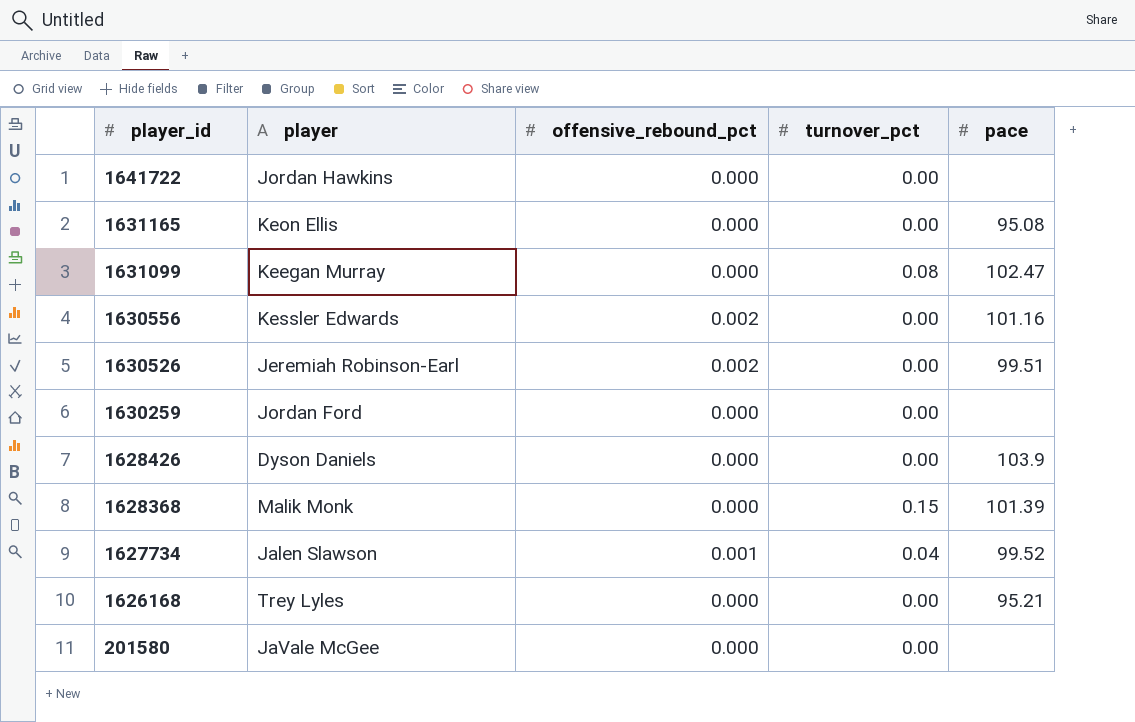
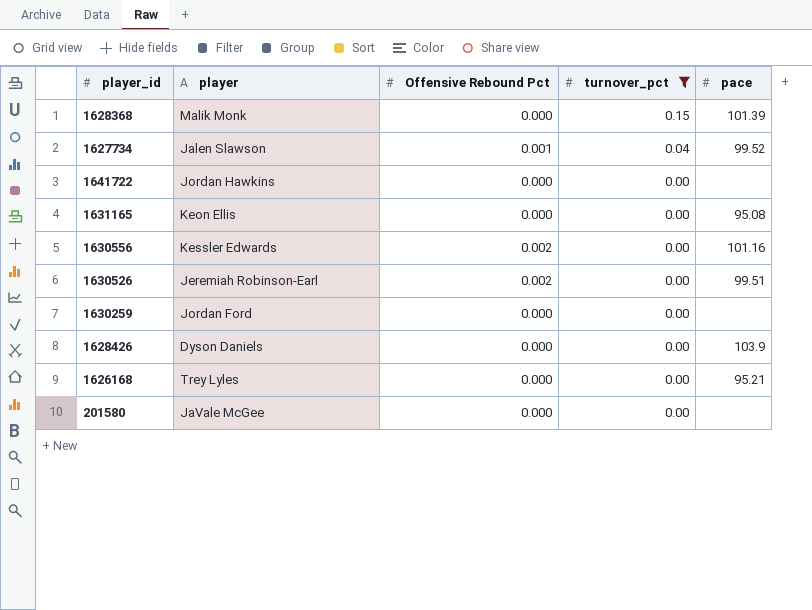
filter: none -> turnover_pct != 0.08
row order: player_id descending -> turnover_pct descending
column name: offensive_rebound_pct -> Offensive Rebound Pct

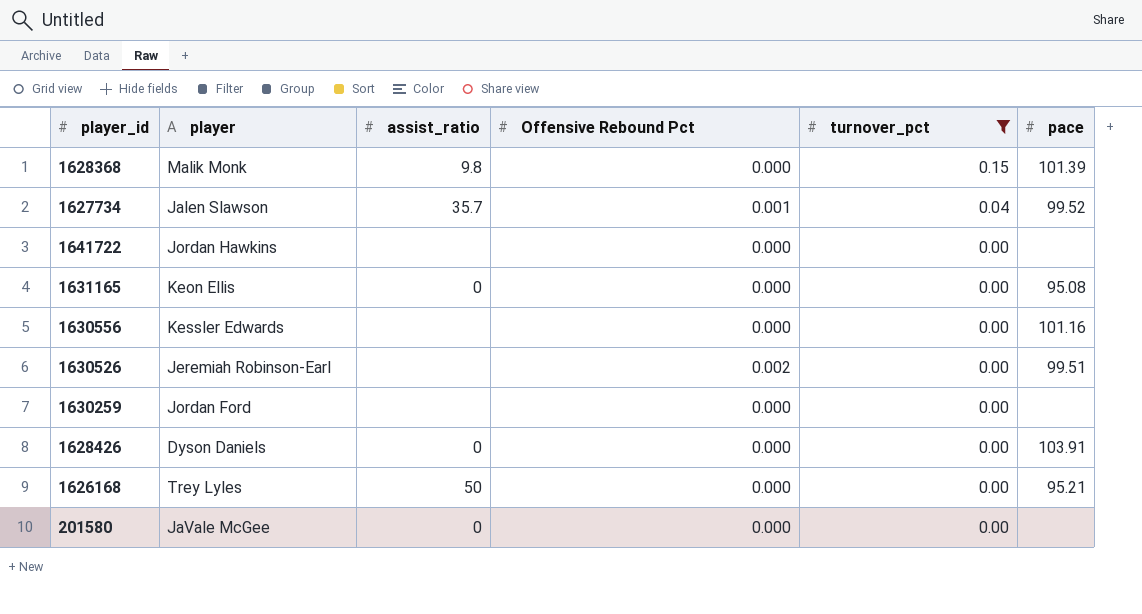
column assist_ratio | position: none -> 3
1630556 | Offensive Rebound Pct: 0.002 -> 0.000
1628426 | pace: 103.9 -> 103.91

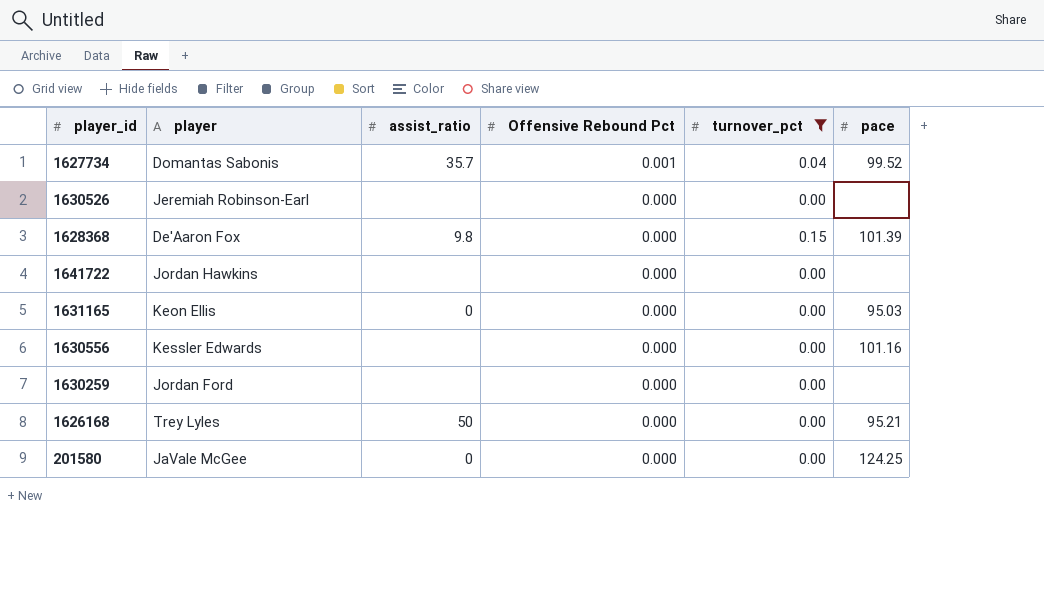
row order: turnover_pct descending -> Offensive Rebound Pct descending
row 1628426: Dyson Daniels | 0 | 0.000 | 0.00 | 103.91 -> none
1627734 | player: Jalen Slawson -> Domantas Sabonis
1630526 | Offensive Rebound Pct: 0.002 -> 0.000
1630526 | pace: 99.51 -> none
1628368 | player: Malik Monk -> De'Aaron Fox
1631165 | pace: 95.08 -> 95.03
201580 | pace: none -> 124.25

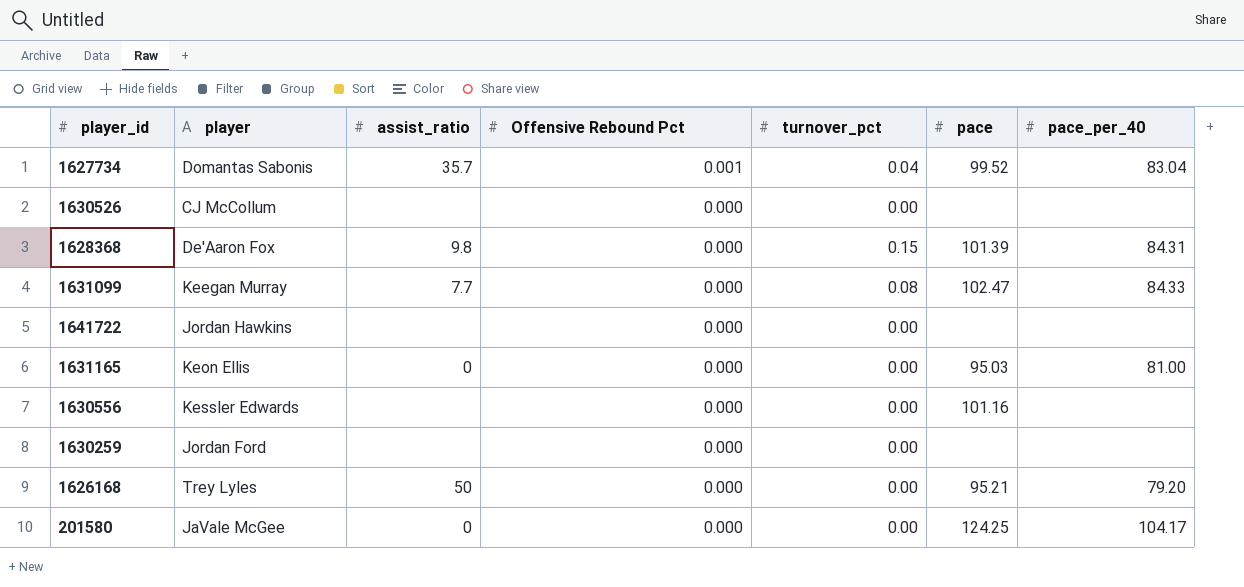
filter: turnover_pct != 0.08 -> none
column pace_per_40 | position: none -> 7
1630526 | player: Jeremiah Robinson-Earl -> CJ McCollum

